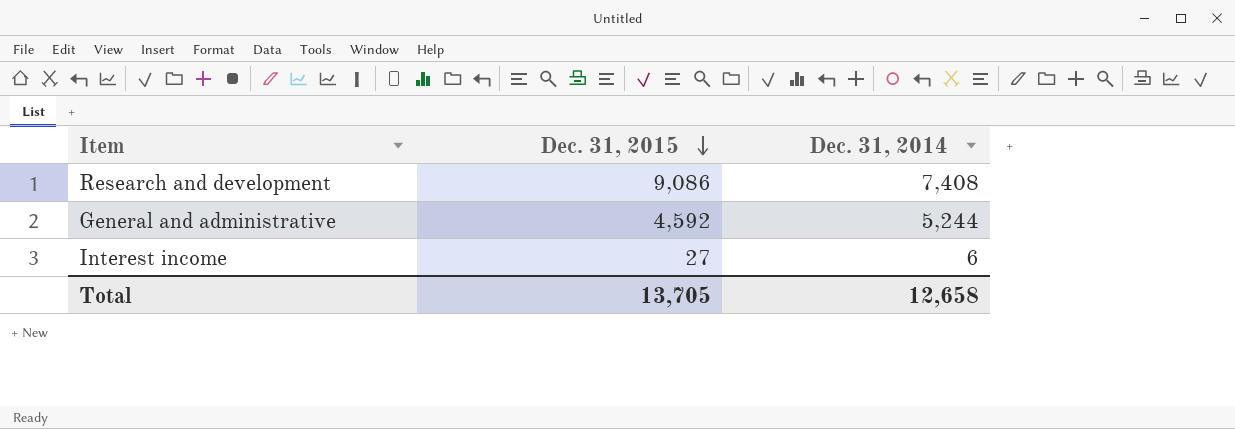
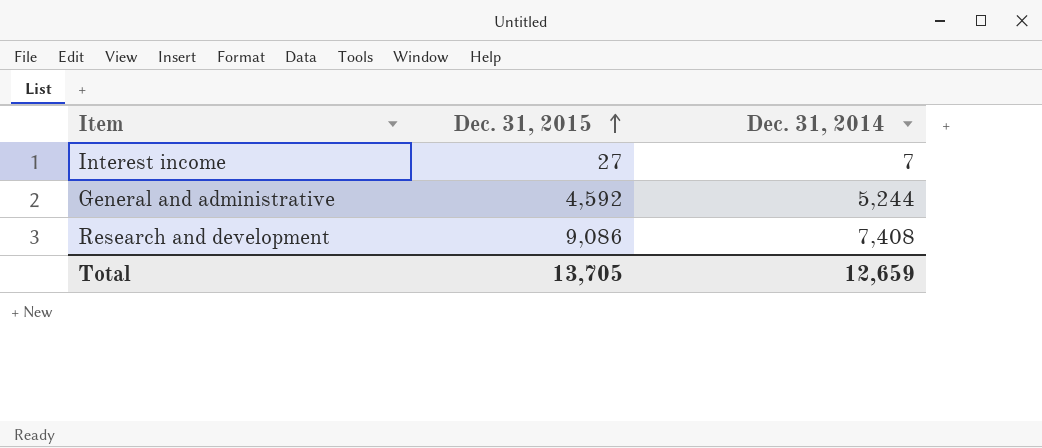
row order: Dec. 31, 2015 descending -> Dec. 31, 2015 ascending
Interest income | Dec. 31, 2014: 6 -> 7
Total | Dec. 31, 2014: 12,658 -> 12,659

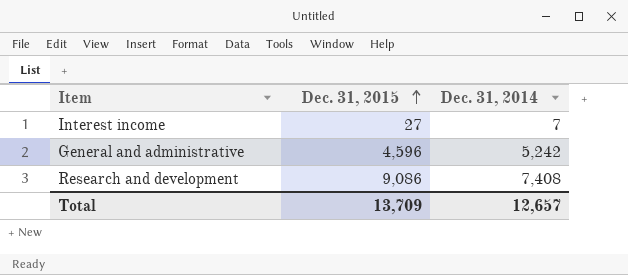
General and administrative | Dec. 31, 2015: 4,592 -> 4,596
General and administrative | Dec. 31, 2014: 5,244 -> 5,242
Total | Dec. 31, 2015: 13,705 -> 13,709
Total | Dec. 31, 2014: 12,659 -> 12,657

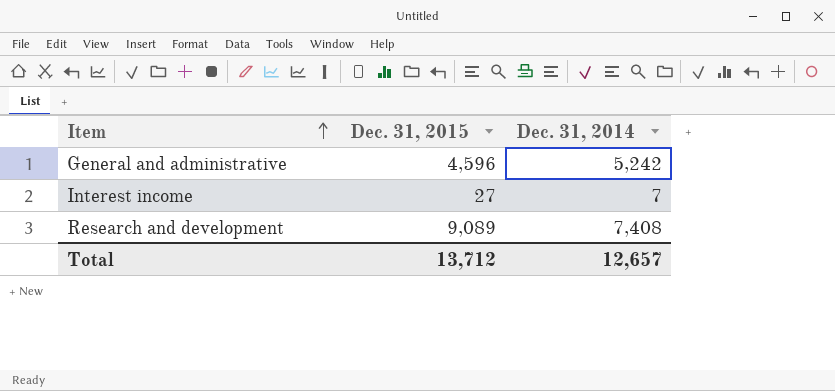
row order: Dec. 31, 2015 ascending -> Item ascending
Research and development | Dec. 31, 2015: 9,086 -> 9,089
Total | Dec. 31, 2015: 13,709 -> 13,712

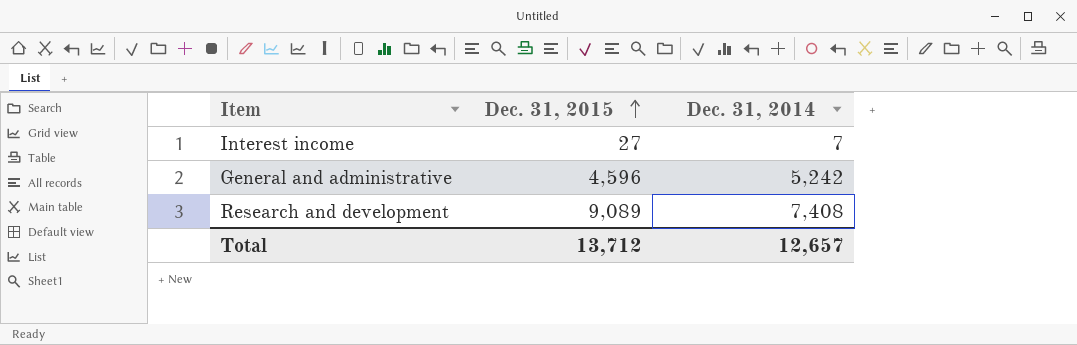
row order: Item ascending -> Dec. 31, 2015 ascending

